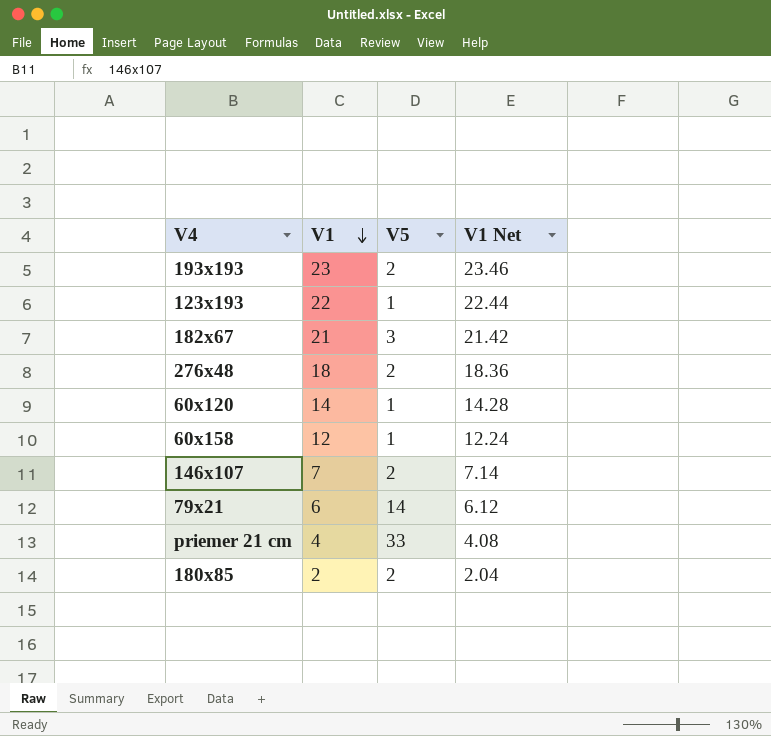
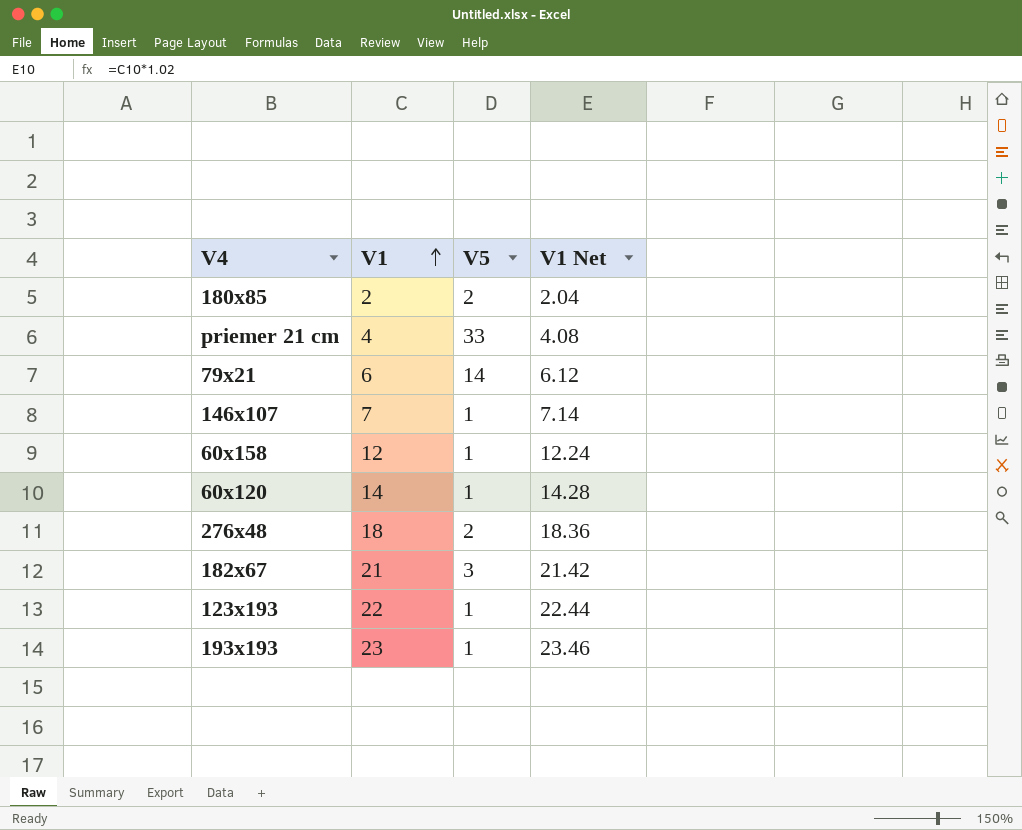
row order: V1 descending -> V1 ascending
146x107 | V5: 2 -> 1
193x193 | V5: 2 -> 1

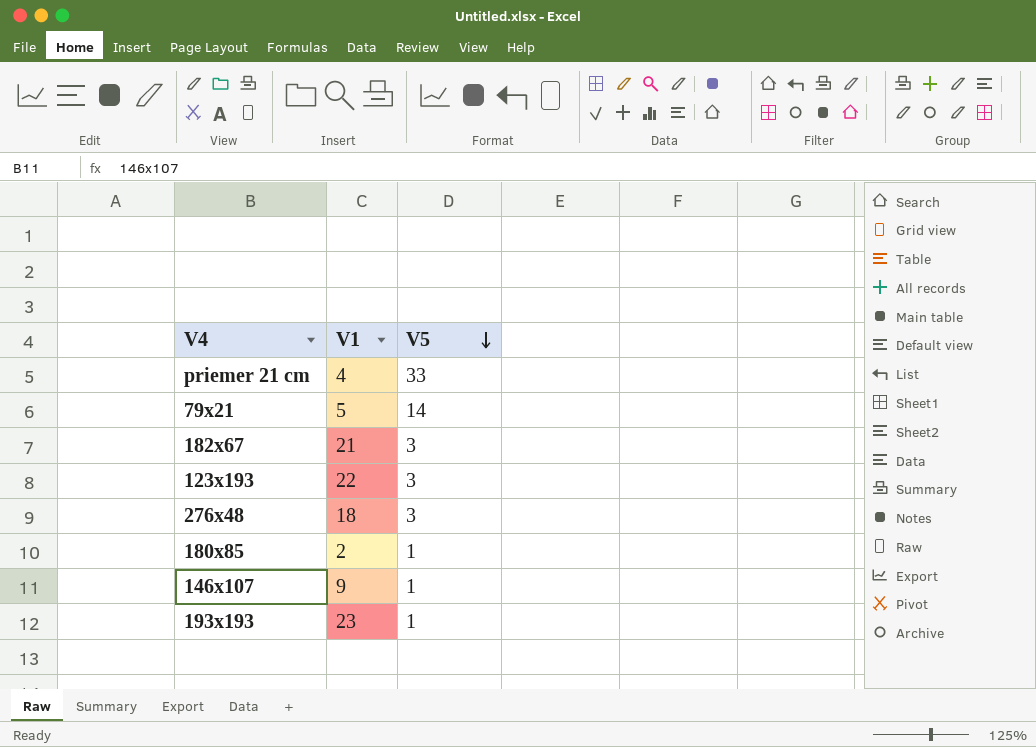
row order: V1 ascending -> V5 descending
column V1 Net | formula: [V1] * 1.02 -> none
row 60x158: 12 | 1 | 12.24 -> none
row 60x120: 14 | 1 | 14.28 -> none
79x21 | V1: 6 -> 5
123x193 | V5: 1 -> 3
276x48 | V5: 2 -> 3
180x85 | V5: 2 -> 1
146x107 | V1: 7 -> 9

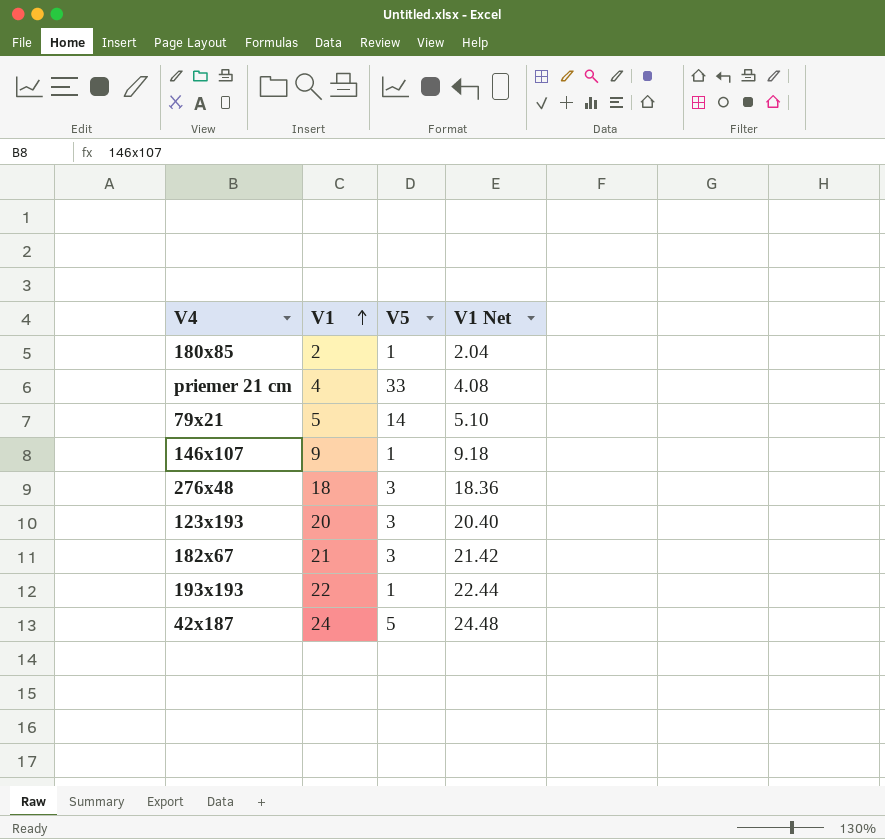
row order: V5 descending -> V1 ascending
column V1 Net | formula: none -> [V1] * 1.02
123x193 | V1: 22 -> 20
193x193 | V1: 23 -> 22
row 42x187: none -> 24 | 5 | 24.48

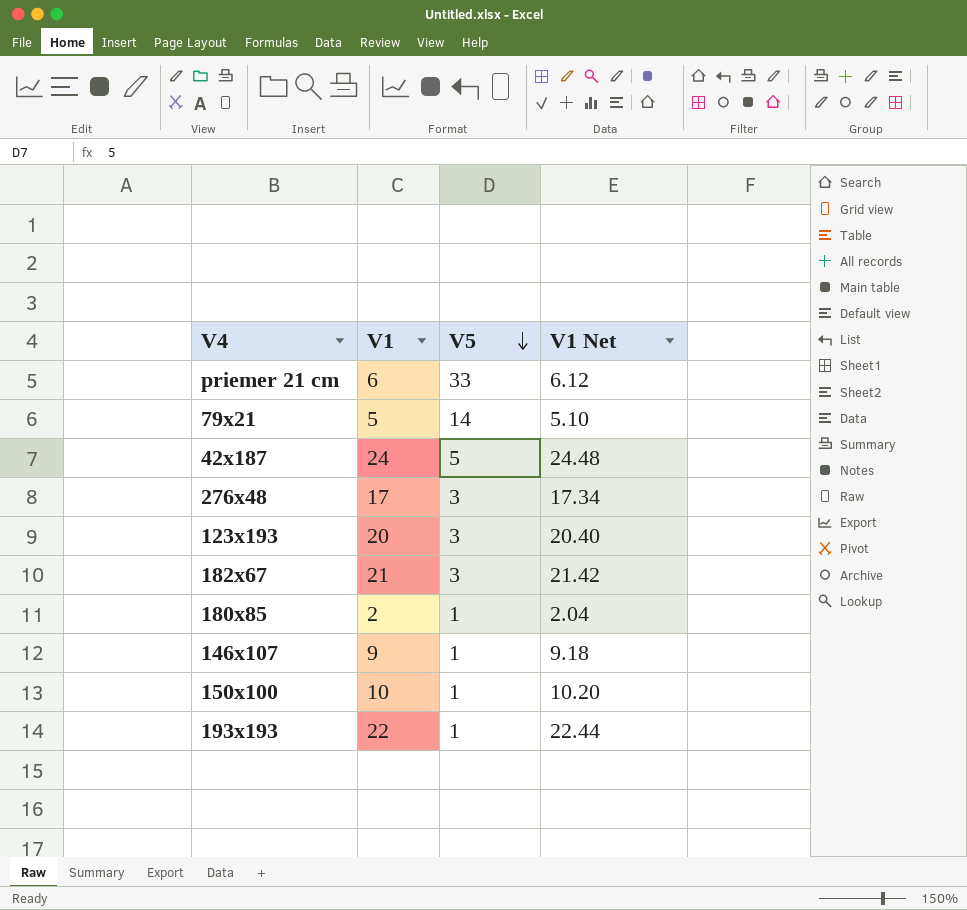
row order: V1 ascending -> V5 descending
priemer 21 cm | V1: 4 -> 6
priemer 21 cm | V1 Net: 4.08 -> 6.12
276x48 | V1: 18 -> 17
276x48 | V1 Net: 18.36 -> 17.34
row 150x100: none -> 10 | 1 | 10.20

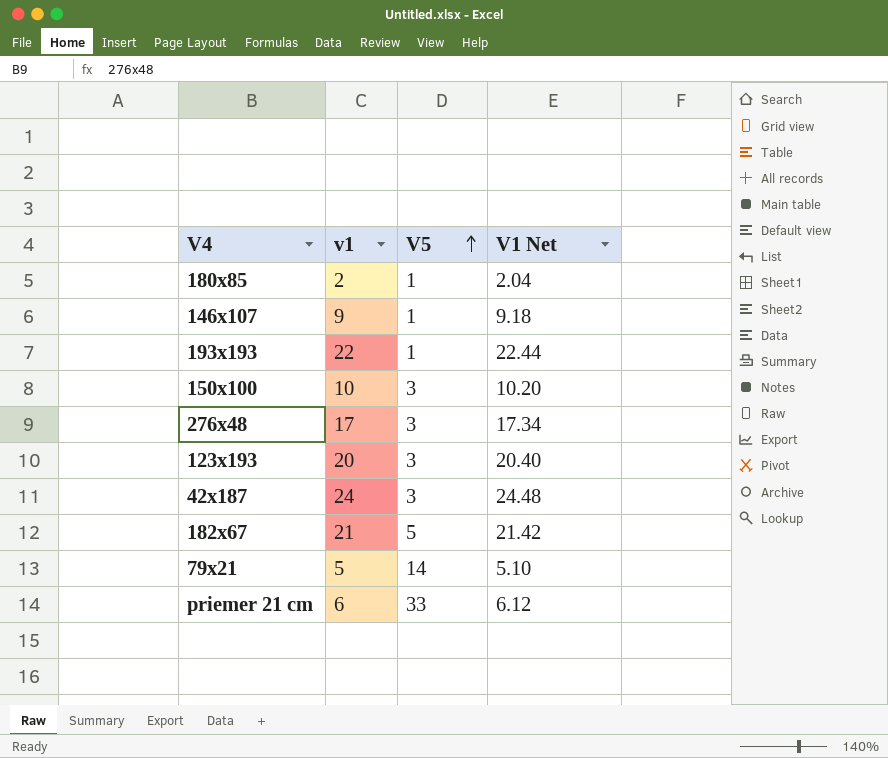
row order: V5 descending -> V5 ascending
column name: V1 -> v1
150x100 | V5: 1 -> 3
42x187 | V5: 5 -> 3
182x67 | V5: 3 -> 5

